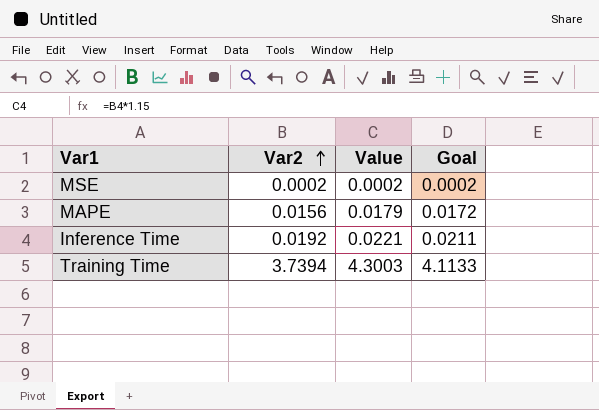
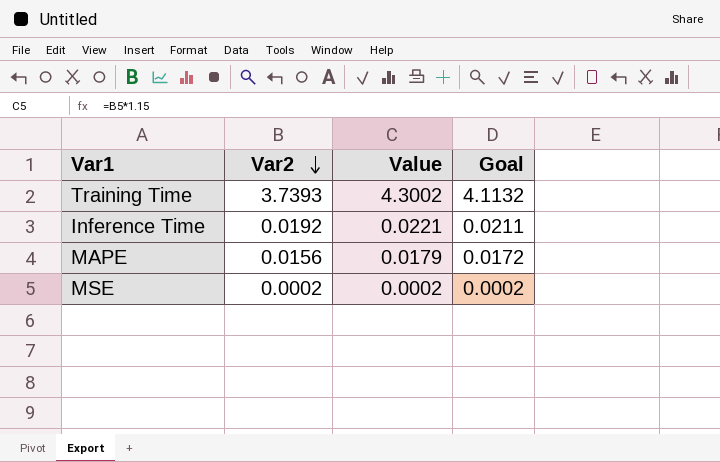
row order: Var2 ascending -> Var2 descending
Training Time | Var2: 3.7394 -> 3.7393
Training Time | Value: 4.3003 -> 4.3002
Training Time | Goal: 4.1133 -> 4.1132

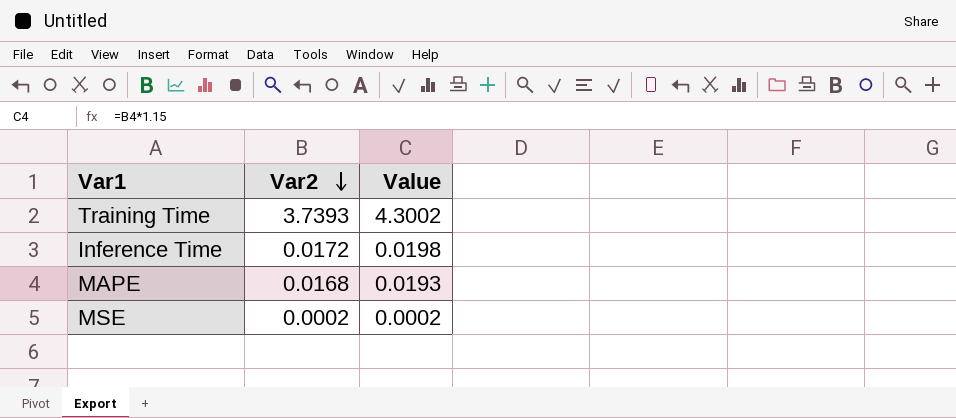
column Goal | formula: [Var2] * 1.1 -> none
Inference Time | Var2: 0.0192 -> 0.0172
Inference Time | Value: 0.0221 -> 0.0198
MAPE | Var2: 0.0156 -> 0.0168
MAPE | Value: 0.0179 -> 0.0193

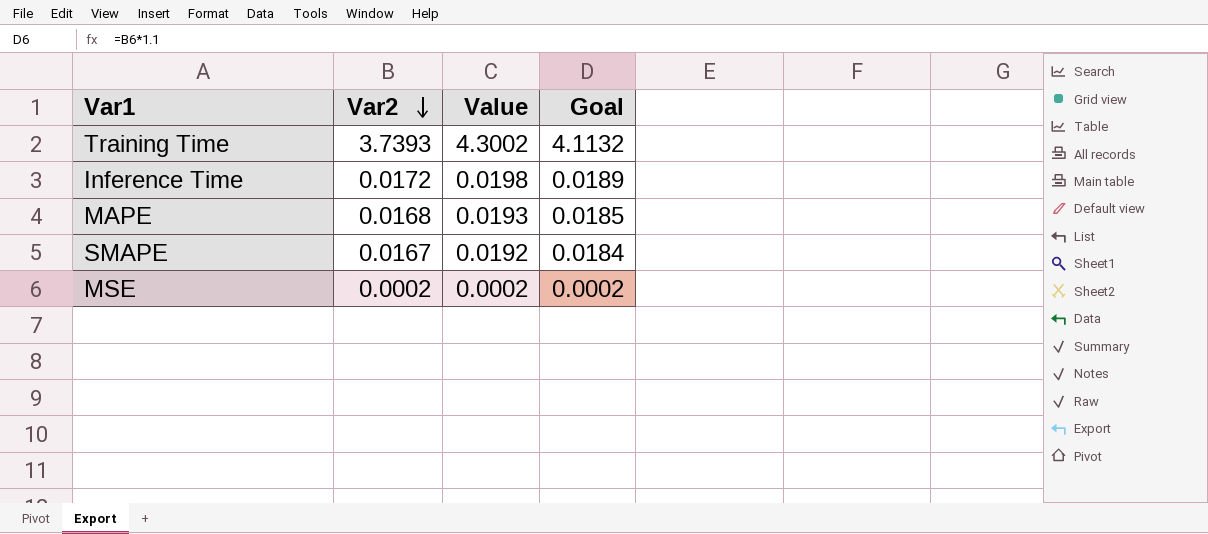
column Goal | formula: none -> [Var2] * 1.1
row SMAPE: none -> 0.0167 | 0.0192 | 0.0184

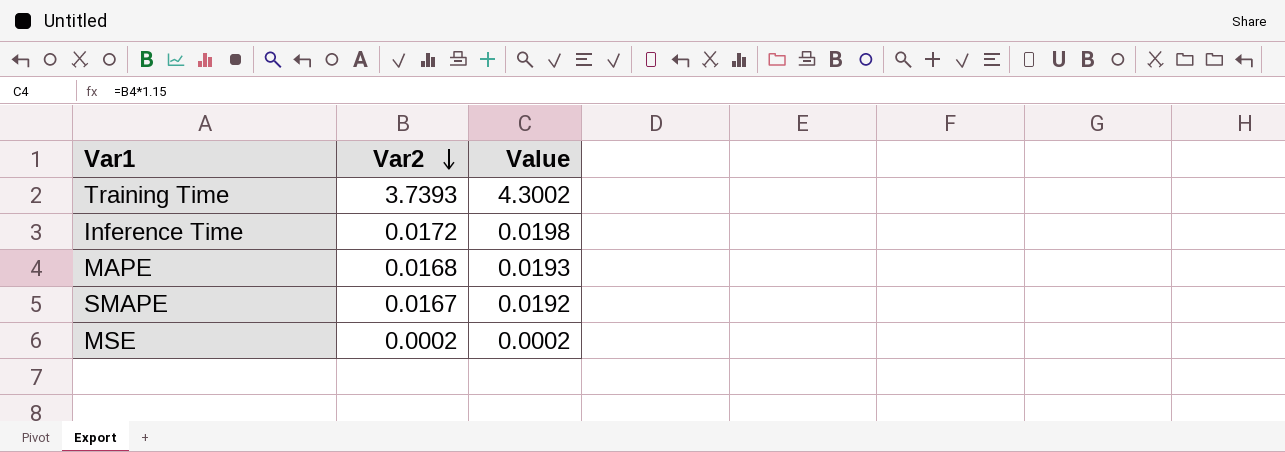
column Goal | formula: [Var2] * 1.1 -> none

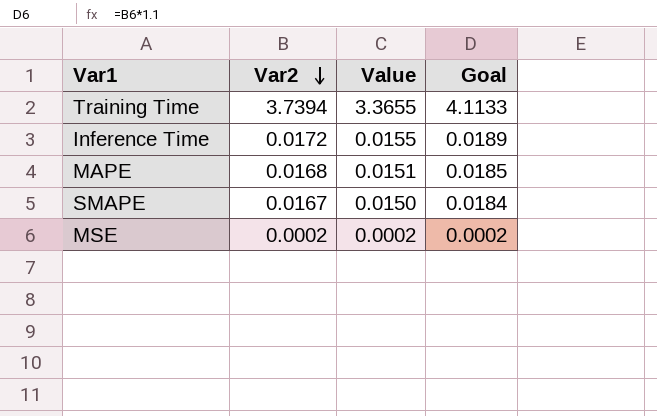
column Value | formula: [Var2] * 1.15 -> [Var2] * 0.9
column Goal | formula: none -> [Var2] * 1.1
Training Time | Var2: 3.7393 -> 3.7394

